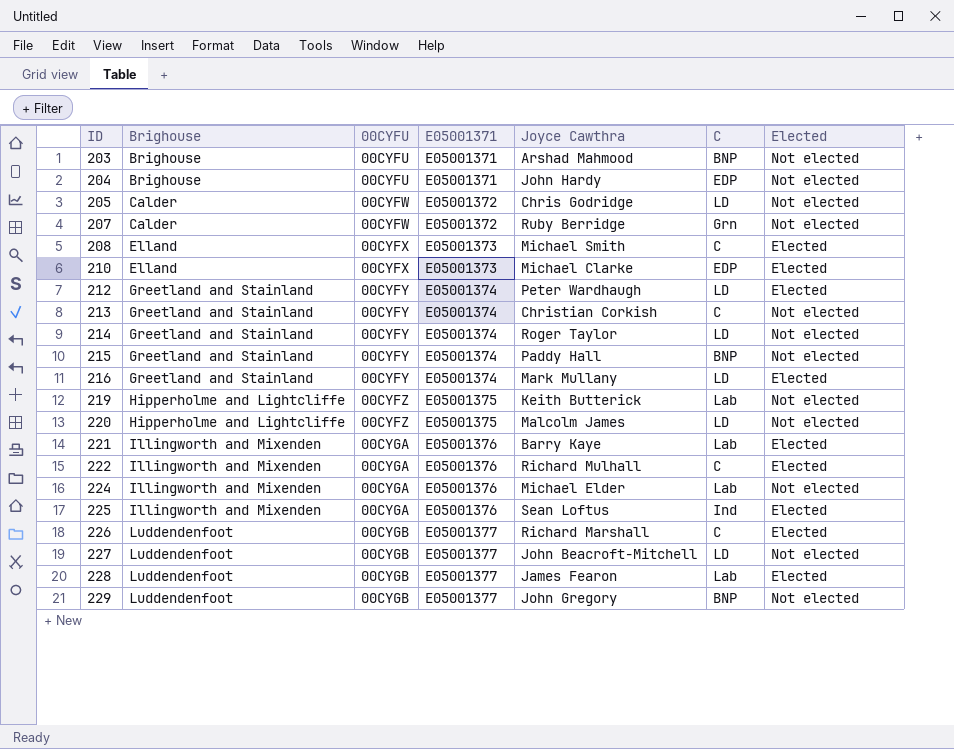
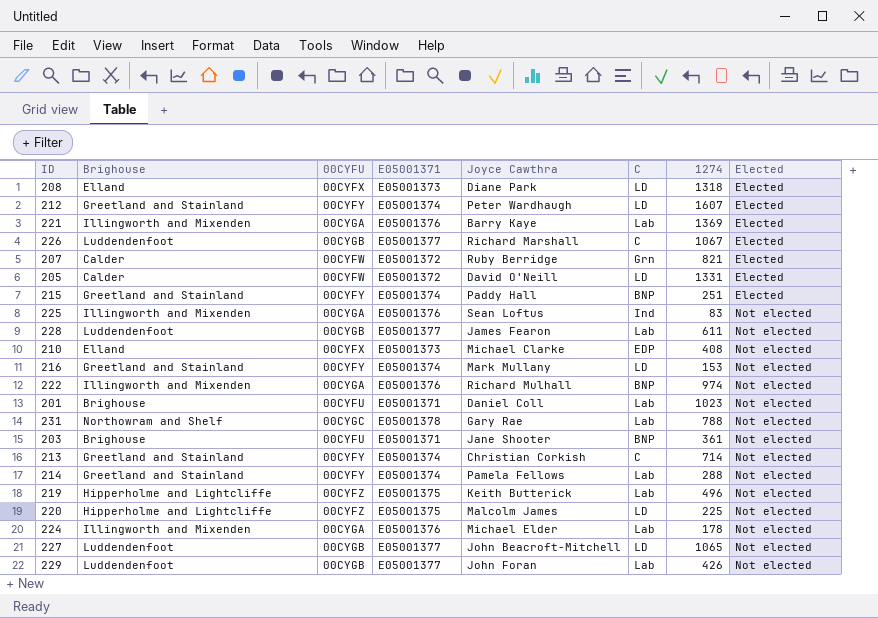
row order: ID ascending -> Elected ascending
column 1274 | position: none -> 7
row 204: Brighouse | 00CYFU | E05001371 | John Hardy | EDP | Not elected -> none
208 | Joyce Cawthra: Michael Smith -> Diane Park
208 | C: C -> LD
207 | Elected: Not elected -> Elected
205 | Joyce Cawthra: Chris Godridge -> David O'Neill
205 | Elected: Not elected -> Elected
215 | Elected: Not elected -> Elected
225 | Elected: Elected -> Not elected
228 | Elected: Elected -> Not elected
210 | Elected: Elected -> Not elected
216 | Elected: Elected -> Not elected
222 | C: C -> BNP
222 | Elected: Elected -> Not elected
row 201: none -> Brighouse | 00CYFU | E05001371 | Daniel Coll | Lab | 1023 | Not elected
row 231: none -> Northowram and Shelf | 00CYGC | E05001378 | Gary Rae | Lab | 788 | Not elected
203 | Joyce Cawthra: Arshad Mahmood -> Jane Shooter
214 | Joyce Cawthra: Roger Taylor -> Pamela Fellows
214 | C: LD -> Lab
229 | Joyce Cawthra: John Gregory -> John Foran
229 | C: BNP -> Lab

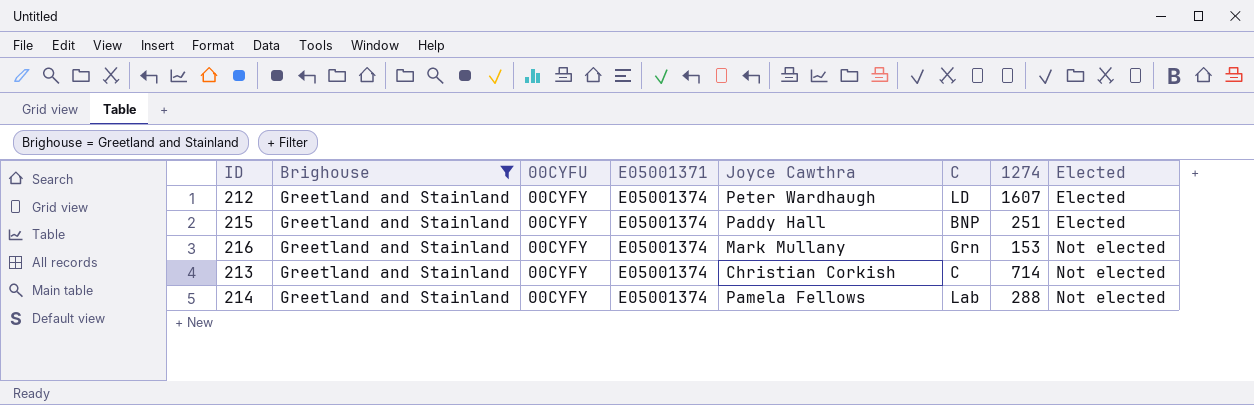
filter: none -> Brighouse = Greetland and Stainland
216 | C: LD -> Grn

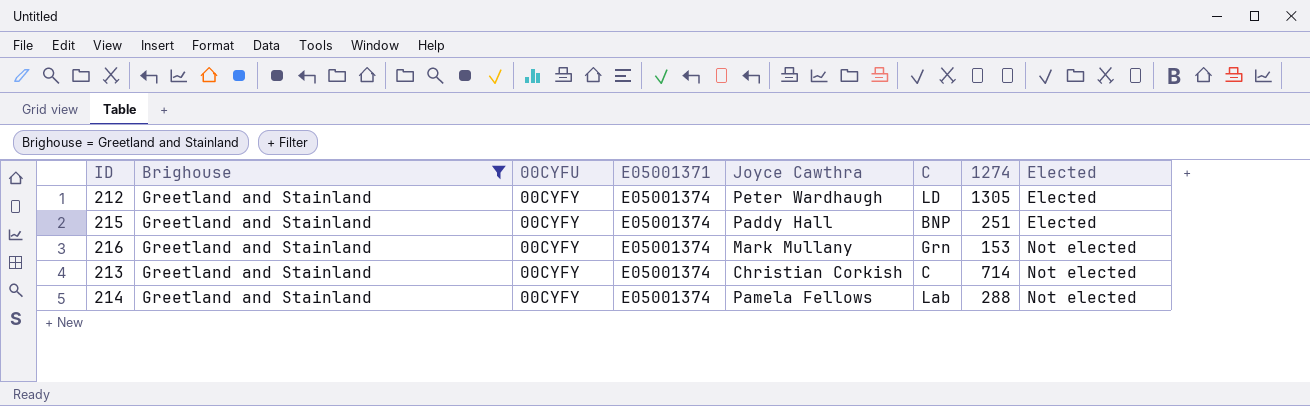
212 | 1274: 1607 -> 1305

